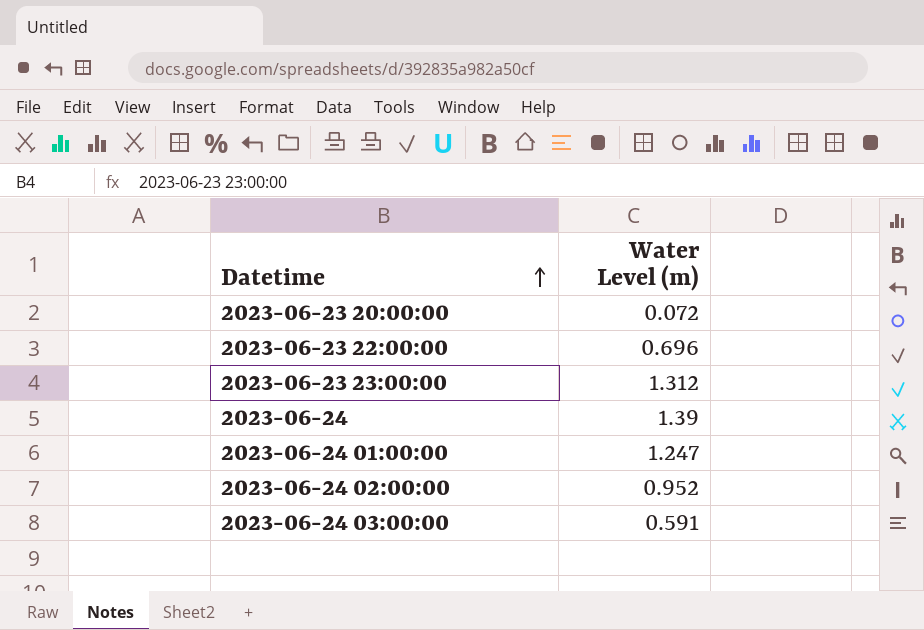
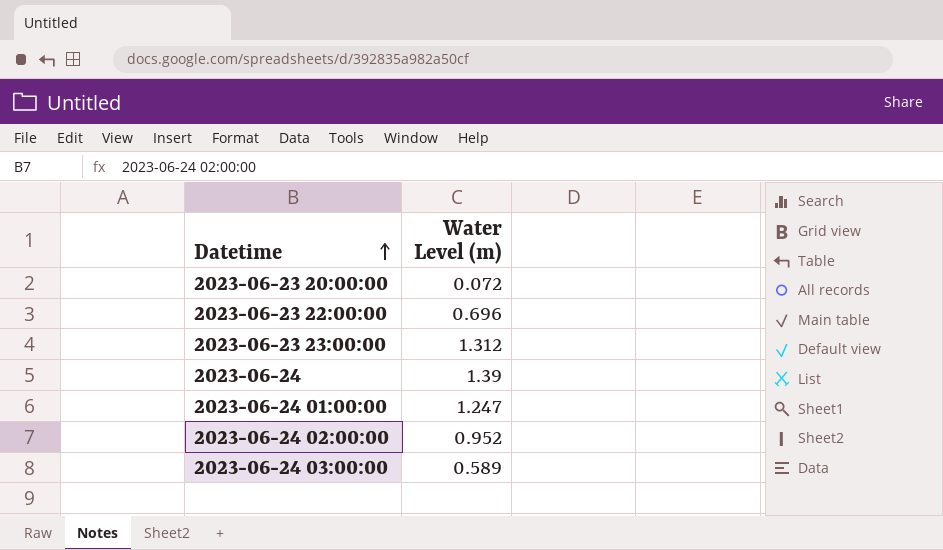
2023-06-24 03:00:00 | Water Level (m): 0.591 -> 0.589

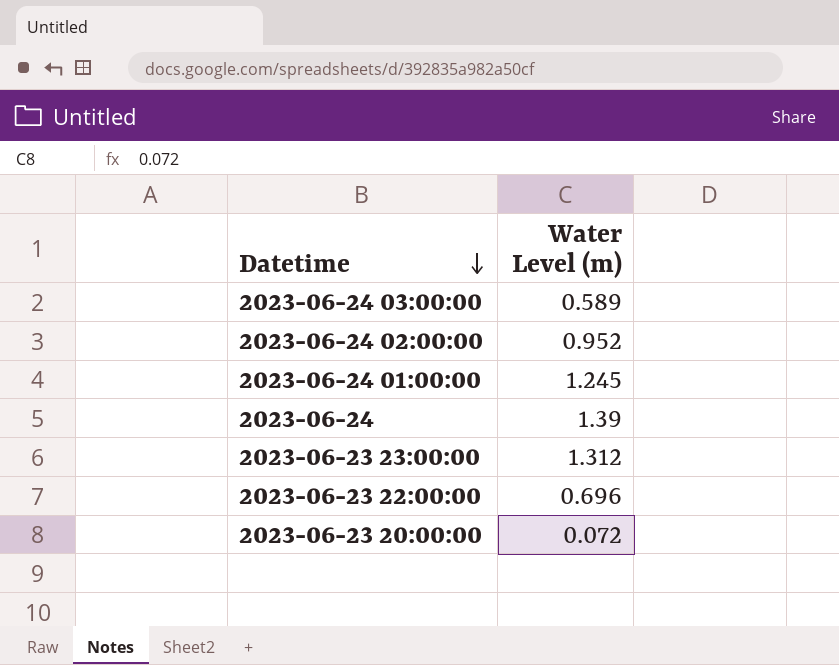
row order: Datetime ascending -> Datetime descending
2023-06-24 01:00:00 | Water Level (m): 1.247 -> 1.245

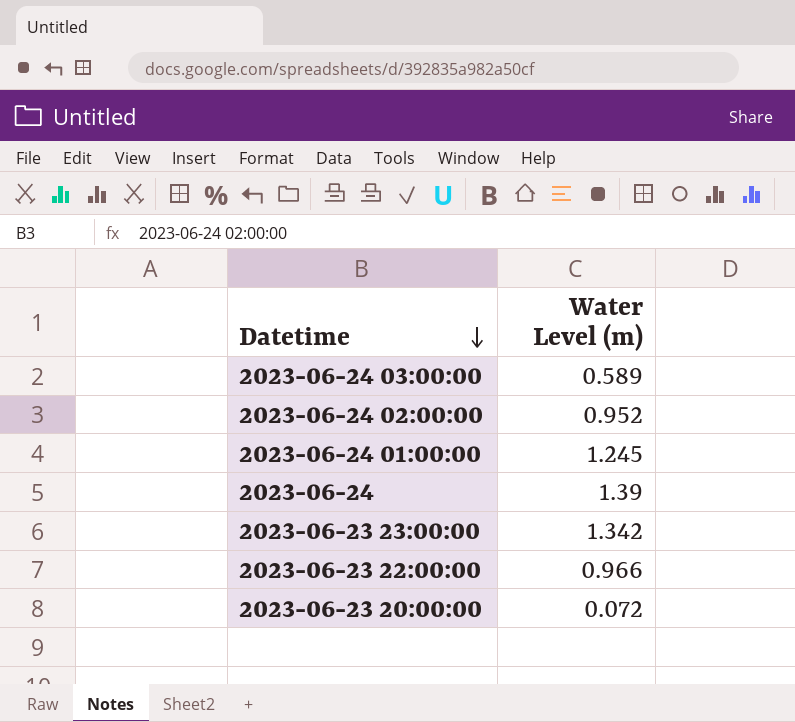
2023-06-23 23:00:00 | Water Level (m): 1.312 -> 1.342
2023-06-23 22:00:00 | Water Level (m): 0.696 -> 0.966

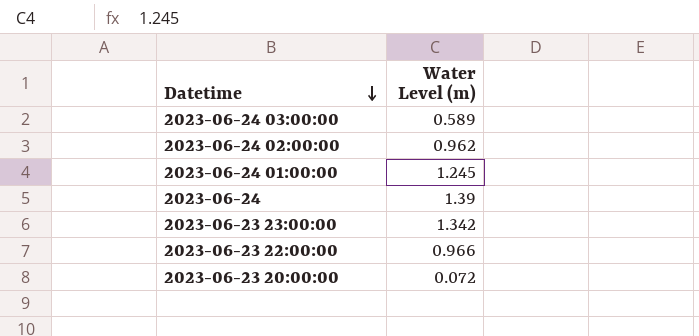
2023-06-24 02:00:00 | Water Level (m): 0.952 -> 0.962

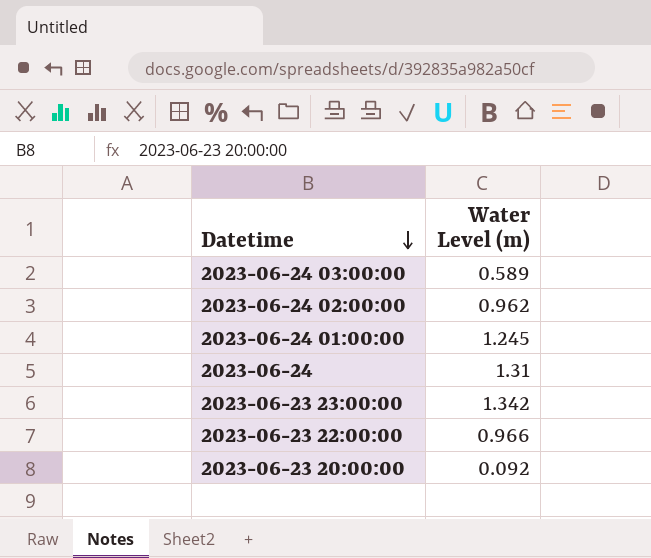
2023-06-24 | Water Level (m): 1.39 -> 1.31
2023-06-23 20:00:00 | Water Level (m): 0.072 -> 0.092

